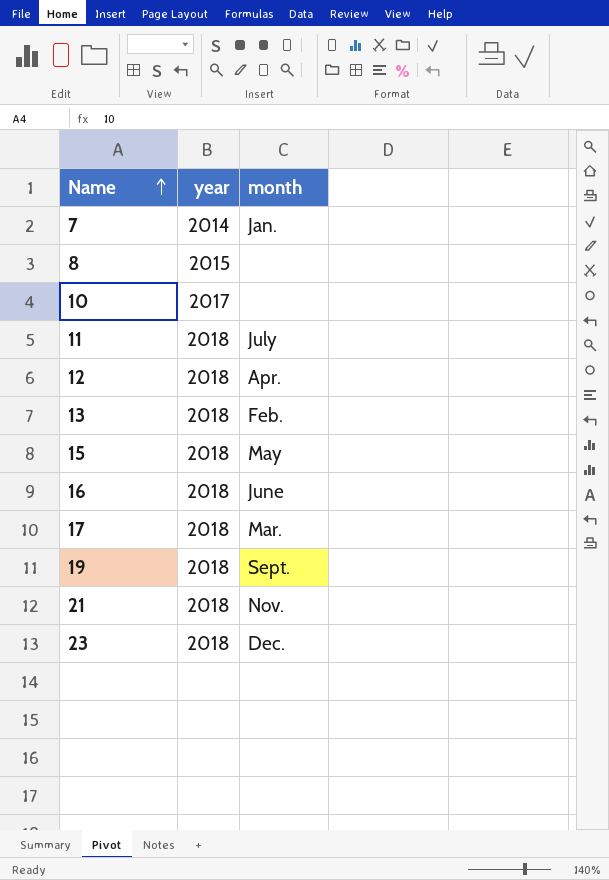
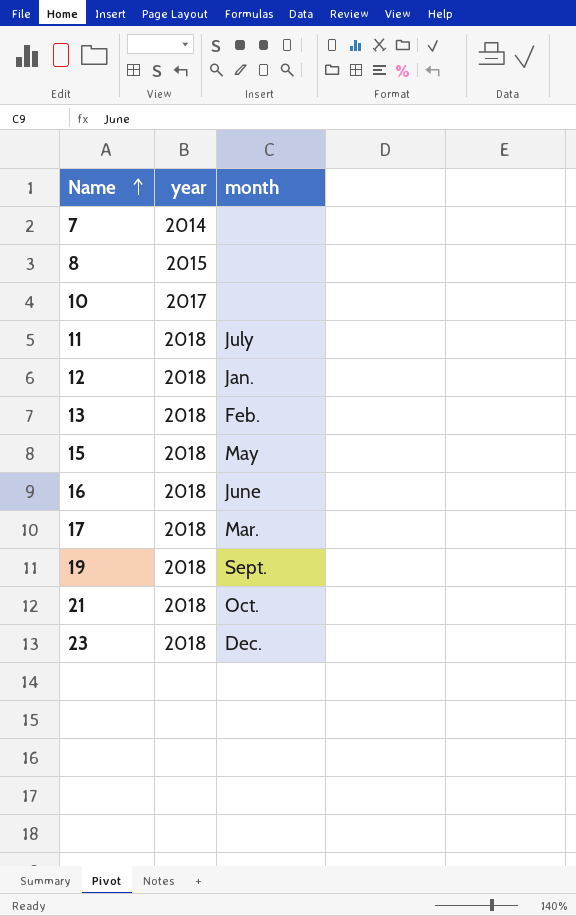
7 | month: Jan. -> none
12 | month: Apr. -> Jan.
21 | month: Nov. -> Oct.

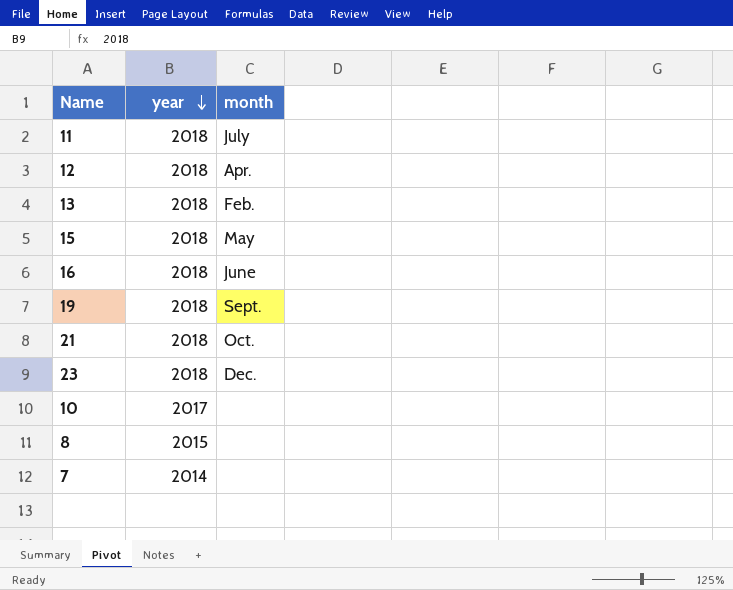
row order: Name ascending -> year descending
row 17: 2018 | Mar. -> none
12 | month: Jan. -> Apr.

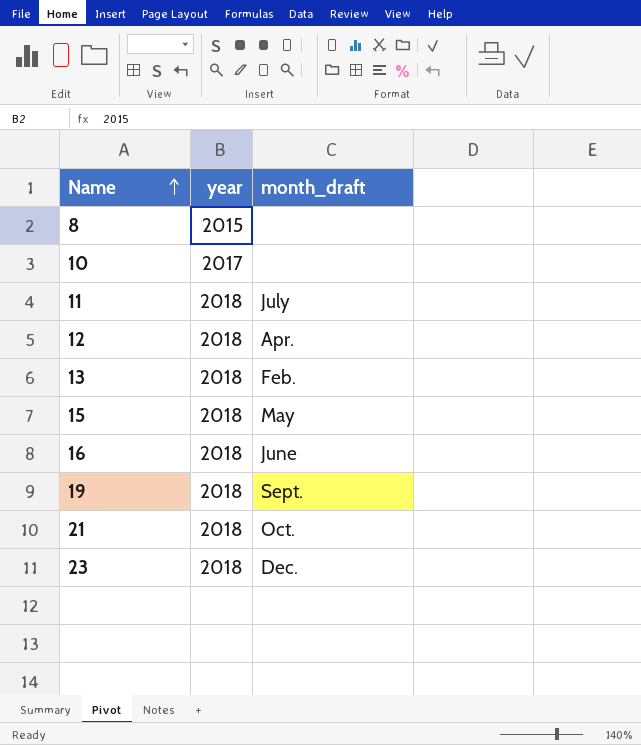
row order: year descending -> Name ascending
column name: month -> month_draft
row 7: 2014 | none -> none

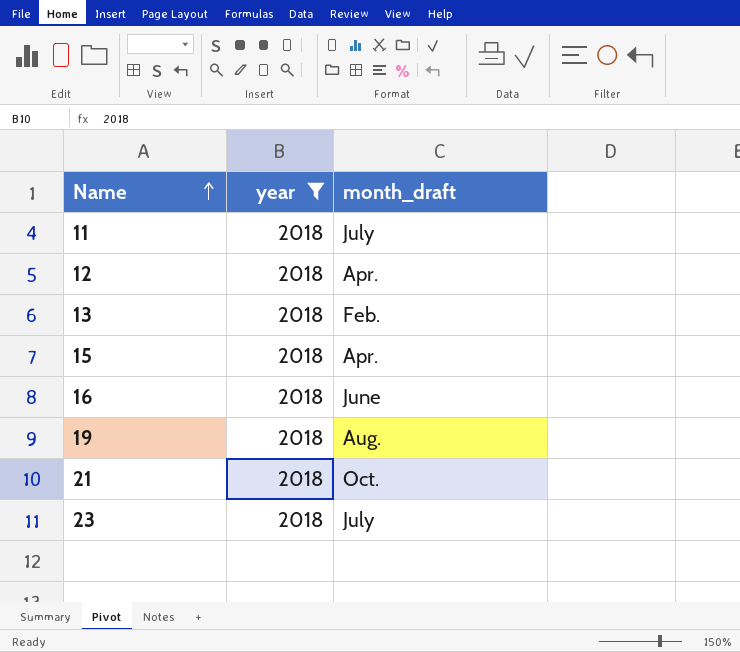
filter: none -> year = 2018
15 | month_draft: May -> Apr.
19 | month_draft: Sept. -> Aug.
23 | month_draft: Dec. -> July

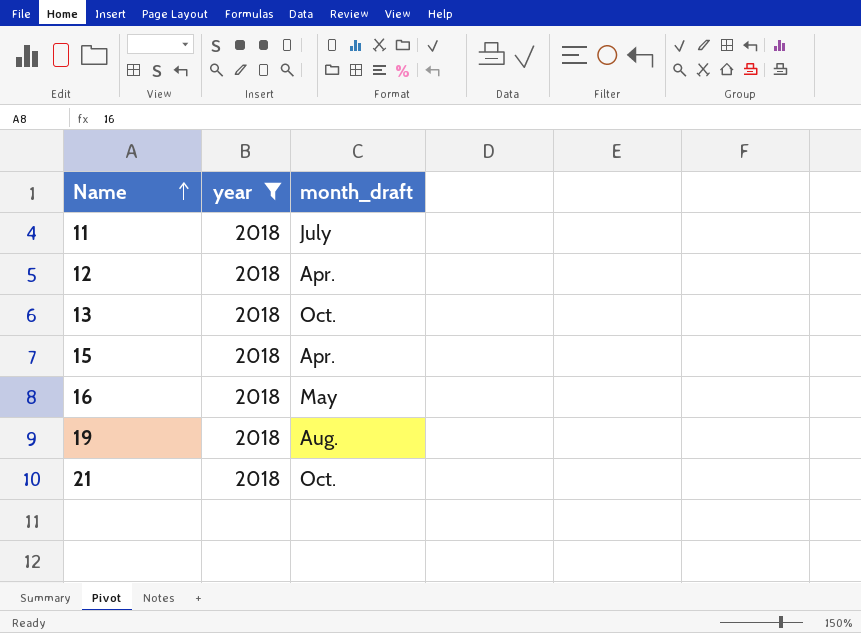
row 23: 2018 | July -> none
13 | month_draft: Feb. -> Oct.
16 | month_draft: June -> May

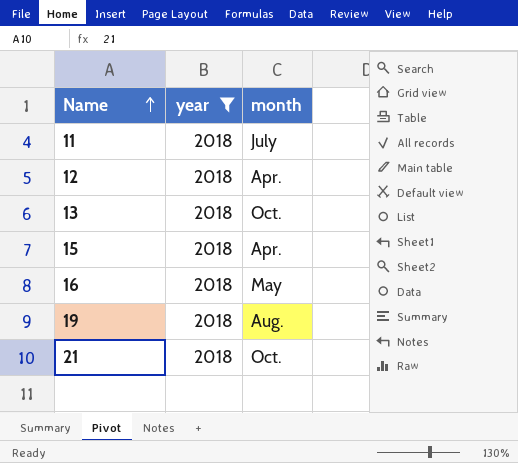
column name: month_draft -> month

